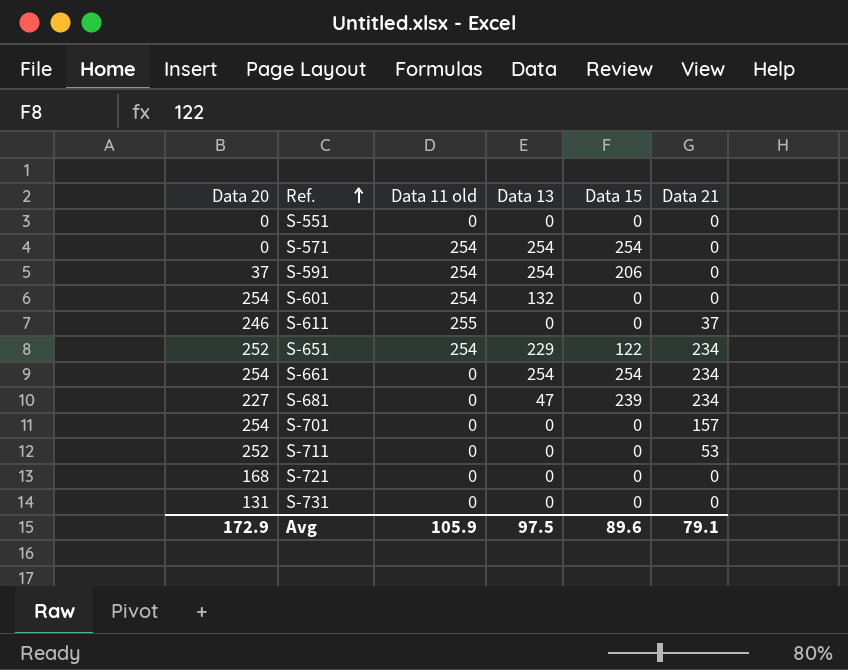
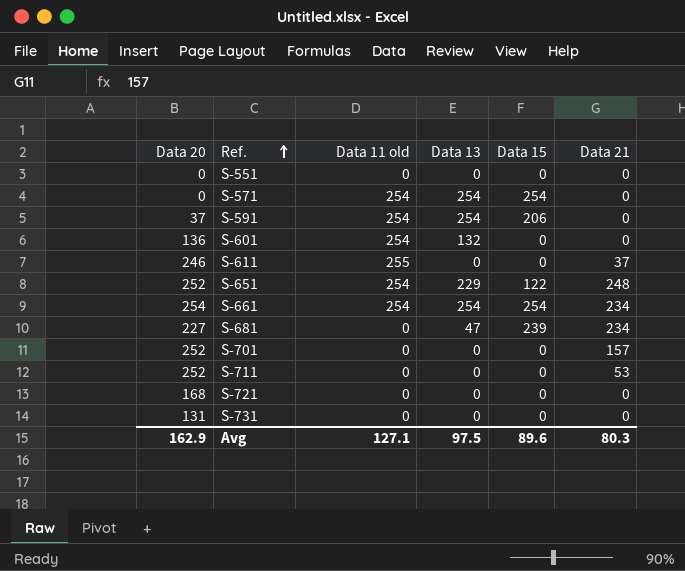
S-601 | Data 20: 254 -> 136
S-651 | Data 21: 234 -> 248
S-661 | Data 11 old: 0 -> 254
S-701 | Data 20: 254 -> 252
Avg | Data 20: 172.9 -> 162.9
Avg | Data 11 old: 105.9 -> 127.1
Avg | Data 21: 79.1 -> 80.3

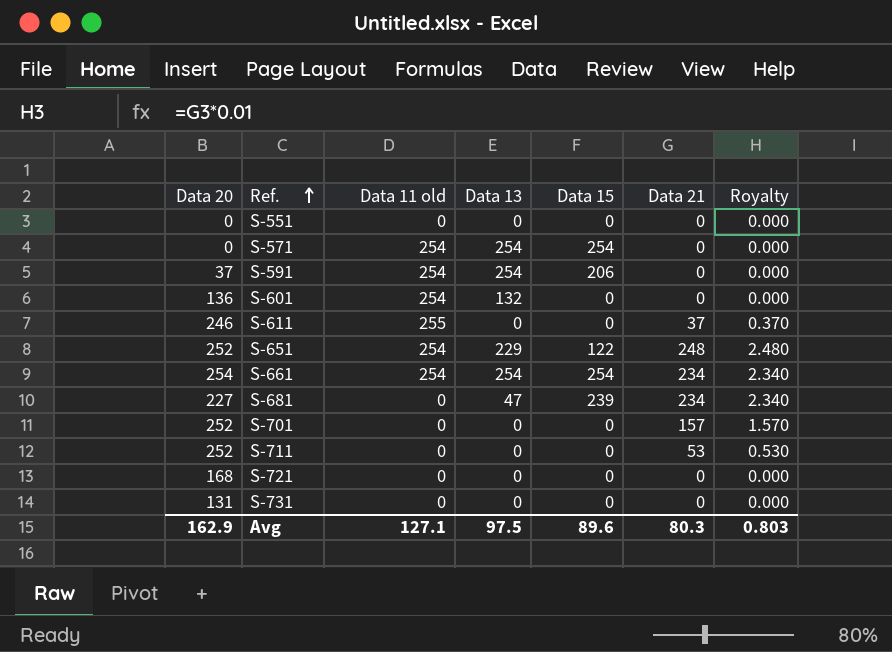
column Royalty | formula: none -> [Data 21] * 0.01

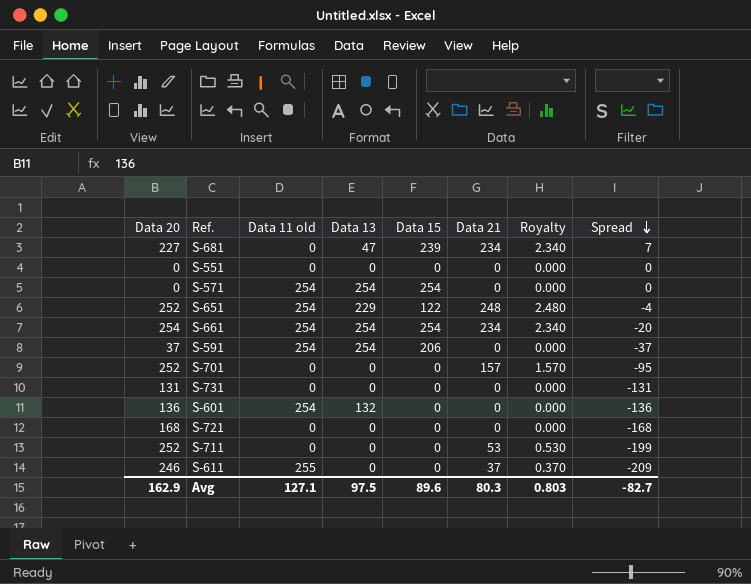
row order: Ref. ascending -> Spread descending
column Spread | formula: none -> [Data 21] - [Data 20]

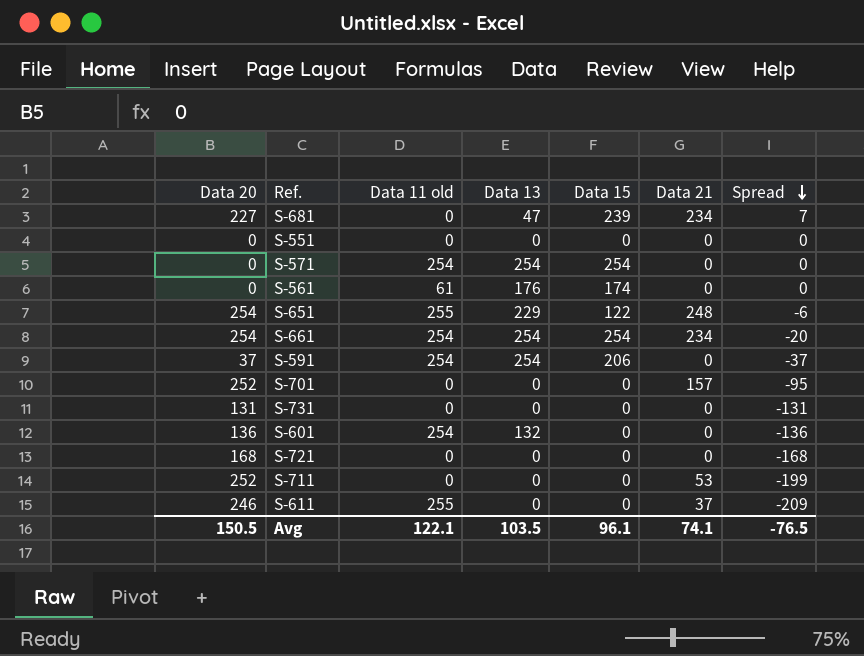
column Royalty | formula: [Data 21] * 0.01 -> none
row S-561: none -> 0 | 61 | 176 | 174 | 0 | 0
S-651 | Data 20: 252 -> 254
S-651 | Data 11 old: 254 -> 255
S-651 | Spread: -4 -> -6
Avg | Data 20: 162.9 -> 150.5
Avg | Data 11 old: 127.1 -> 122.1
Avg | Data 13: 97.5 -> 103.5
Avg | Data 15: 89.6 -> 96.1
Avg | Data 21: 80.3 -> 74.1
Avg | Spread: -82.7 -> -76.5

